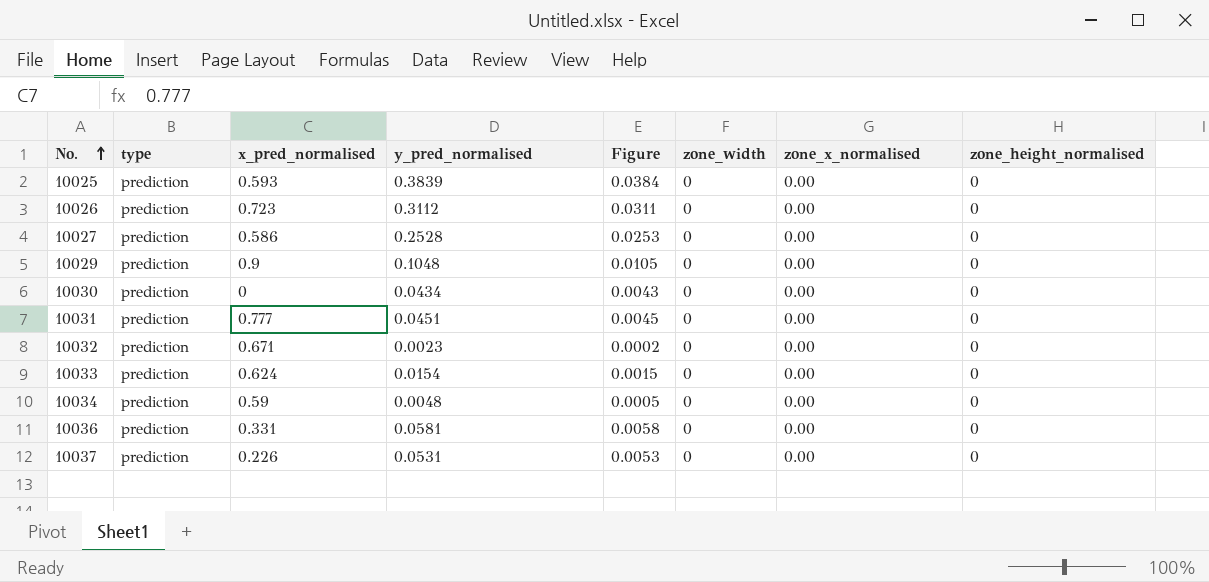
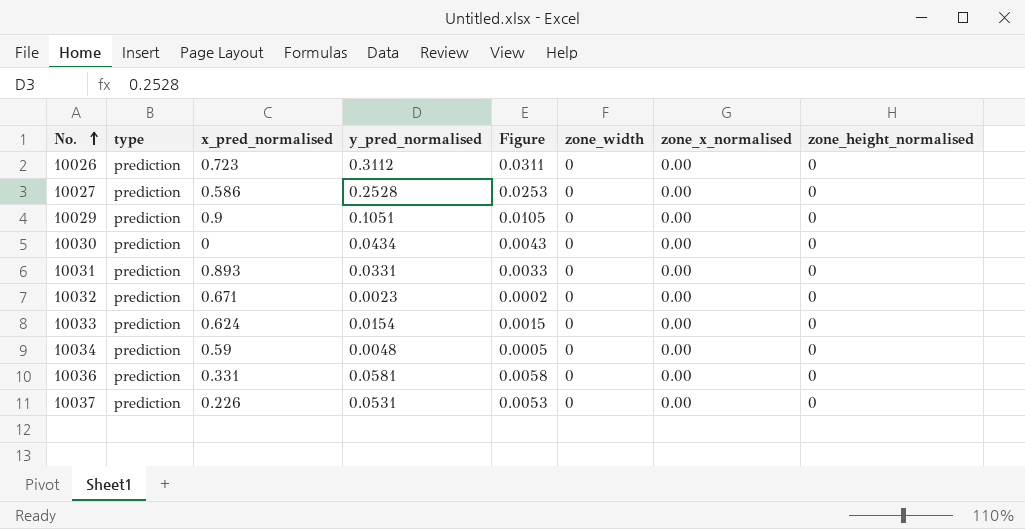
row 10025: prediction | 0.593 | 0.3839 | 0.0384 | 0 | 0.00 | 0 -> none
10029 | y_pred_normalised: 0.1048 -> 0.1051
10031 | x_pred_normalised: 0.777 -> 0.893
10031 | y_pred_normalised: 0.0451 -> 0.0331
10031 | Figure: 0.0045 -> 0.0033

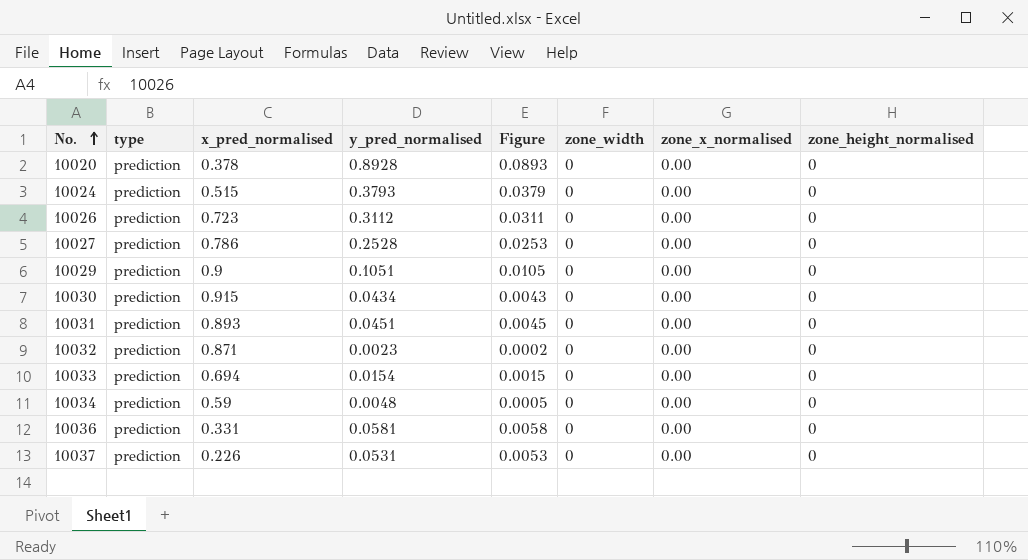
row 10020: none -> prediction | 0.378 | 0.8928 | 0.0893 | 0 | 0.00 | 0
row 10024: none -> prediction | 0.515 | 0.3793 | 0.0379 | 0 | 0.00 | 0
10027 | x_pred_normalised: 0.586 -> 0.786
10030 | x_pred_normalised: 0 -> 0.915
10031 | y_pred_normalised: 0.0331 -> 0.0451
10031 | Figure: 0.0033 -> 0.0045
10032 | x_pred_normalised: 0.671 -> 0.871
10033 | x_pred_normalised: 0.624 -> 0.694

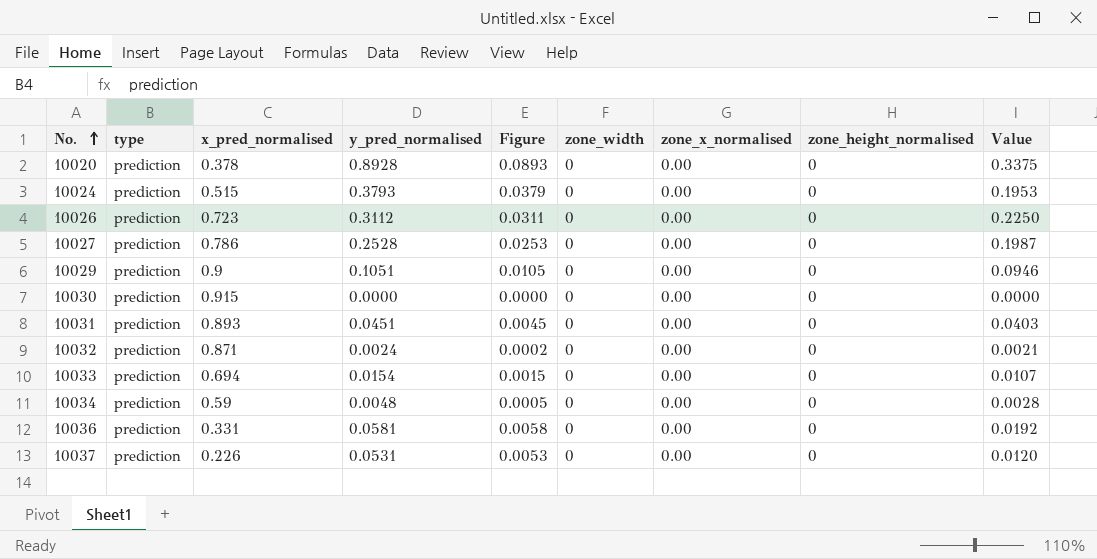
column Value | formula: none -> [x_pred_normalised] * [y_pred_normalised]
10030 | y_pred_normalised: 0.0434 -> 0.0000
10030 | Figure: 0.0043 -> 0.0000
10032 | y_pred_normalised: 0.0023 -> 0.0024

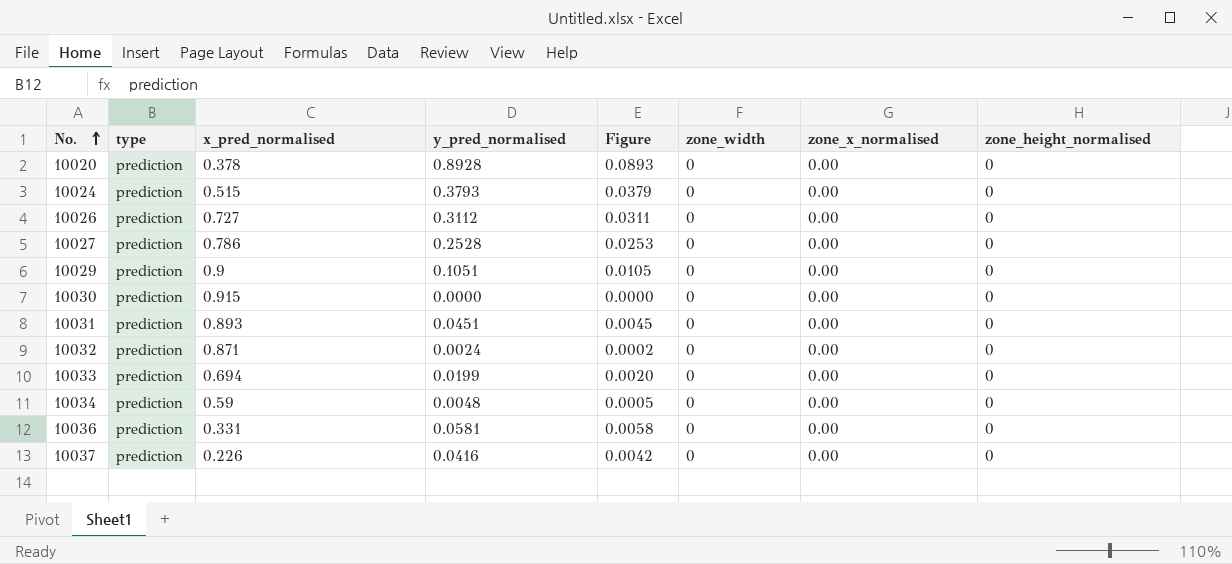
column Value | formula: [x_pred_normalised] * [y_pred_normalised] -> none
10026 | x_pred_normalised: 0.723 -> 0.727
10033 | y_pred_normalised: 0.0154 -> 0.0199
10033 | Figure: 0.0015 -> 0.0020
10037 | y_pred_normalised: 0.0531 -> 0.0416
10037 | Figure: 0.0053 -> 0.0042

